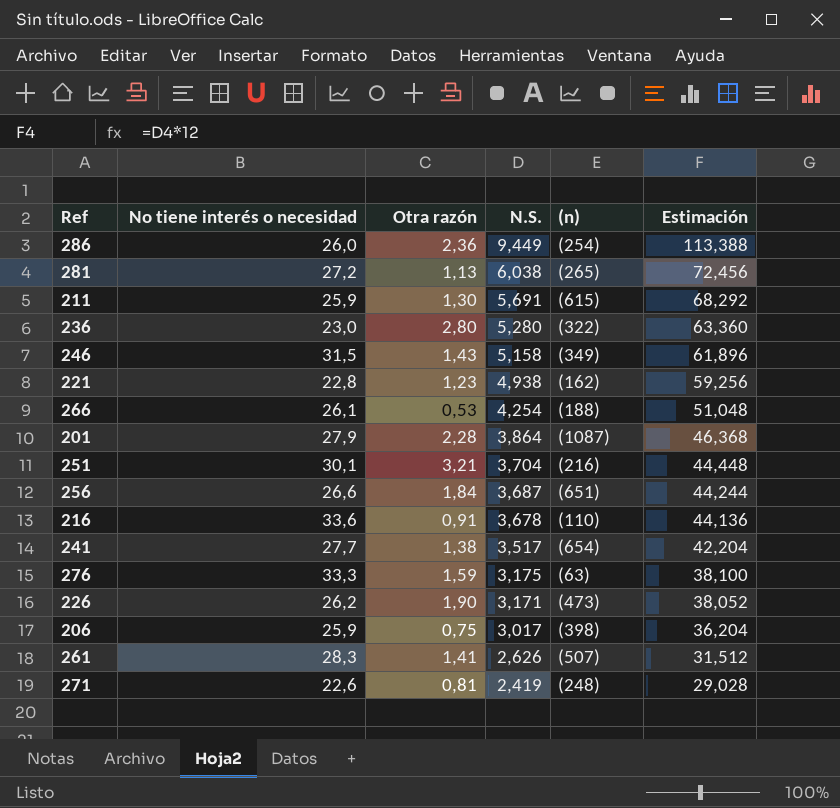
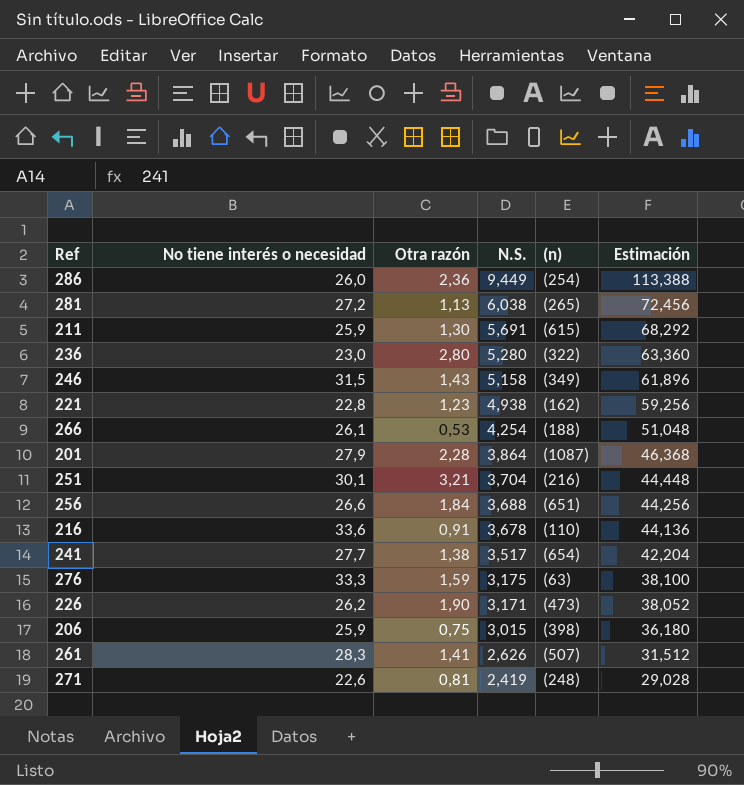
256 | N.S.: 3,687 -> 3,688
256 | Estimación: 44,244 -> 44,256
206 | N.S.: 3,017 -> 3,015
206 | Estimación: 36,204 -> 36,180

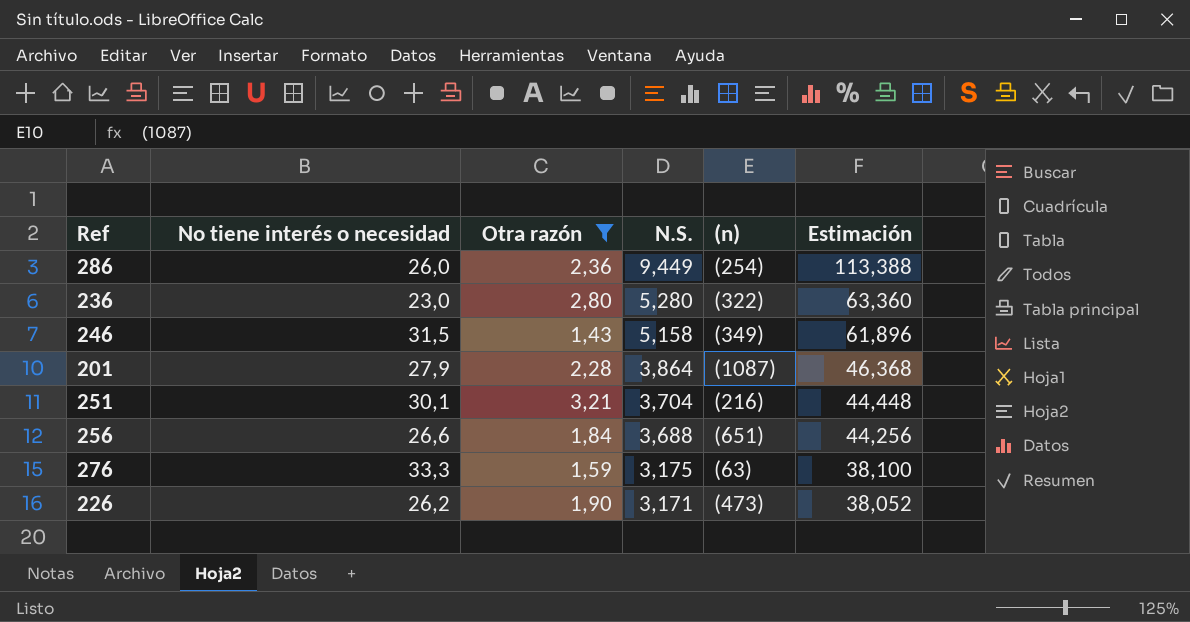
filter: none -> Otra razón >= 1,43

